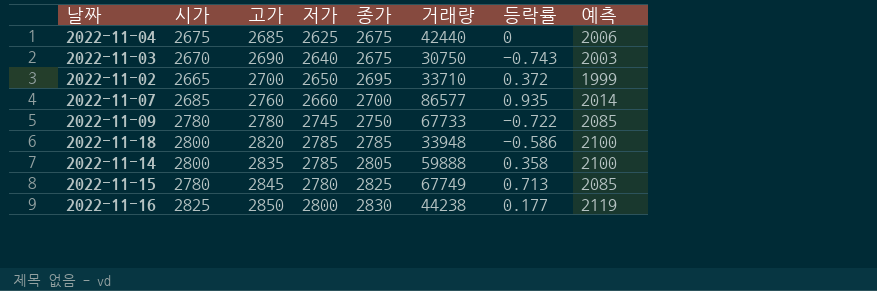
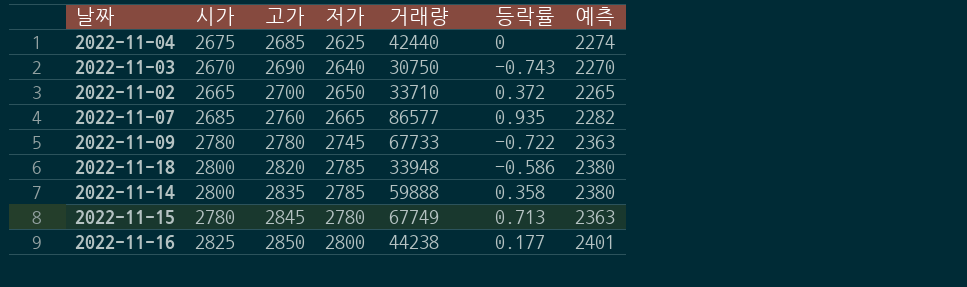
column 종가 | position: 5 -> none
column 예측 | formula: [시가] * 0.75 -> [시가] * 0.85
2022-11-07 | 저가: 2660 -> 2665

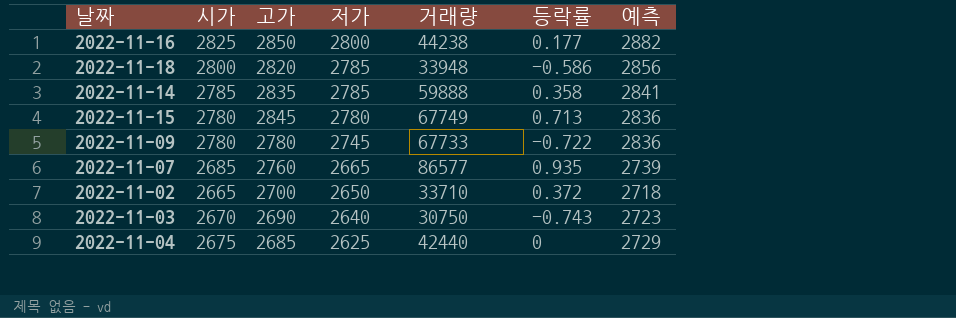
row order: 고가 ascending -> 저가 descending
column 예측 | formula: [시가] * 0.85 -> [시가] * 1.02
2022-11-14 | 시가: 2800 -> 2785

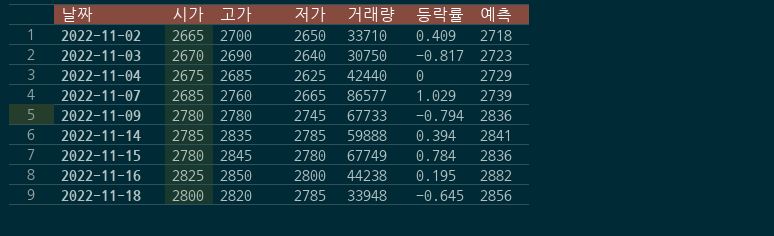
row order: 저가 descending -> 날짜 ascending
2022-11-02 | 등락률: 0.372 -> 0.409
2022-11-03 | 등락률: -0.743 -> -0.817
2022-11-07 | 등락률: 0.935 -> 1.029
2022-11-09 | 등락률: -0.722 -> -0.794
2022-11-14 | 등락률: 0.358 -> 0.394
2022-11-15 | 등락률: 0.713 -> 0.784
2022-11-16 | 등락률: 0.177 -> 0.195
2022-11-18 | 등락률: -0.586 -> -0.645

